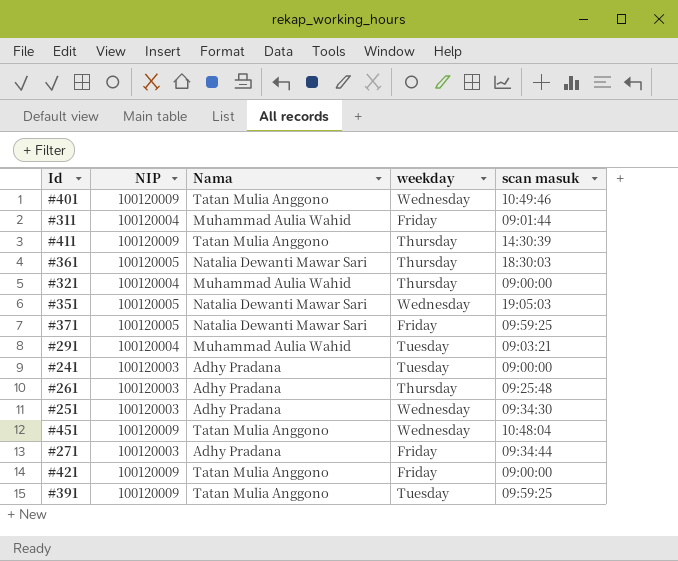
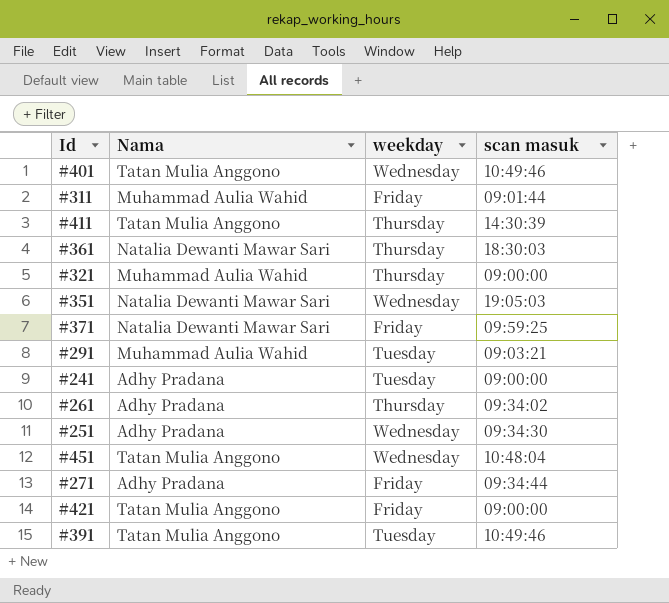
column NIP | position: 2 -> none
#261 | scan masuk: 09:25:48 -> 09:34:02
#391 | scan masuk: 09:59:25 -> 10:49:46

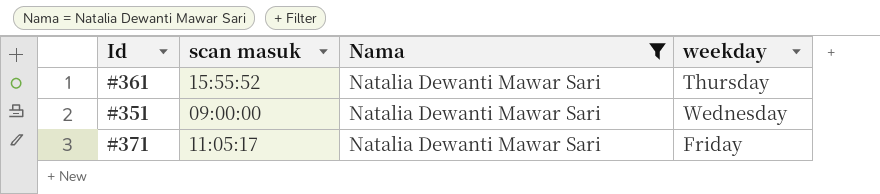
filter: none -> Nama = Natalia Dewanti Mawar Sari
column scan masuk | position: 4 -> 2
#361 | scan masuk: 18:30:03 -> 15:55:52
#351 | scan masuk: 19:05:03 -> 09:00:00
#371 | scan masuk: 09:59:25 -> 11:05:17

